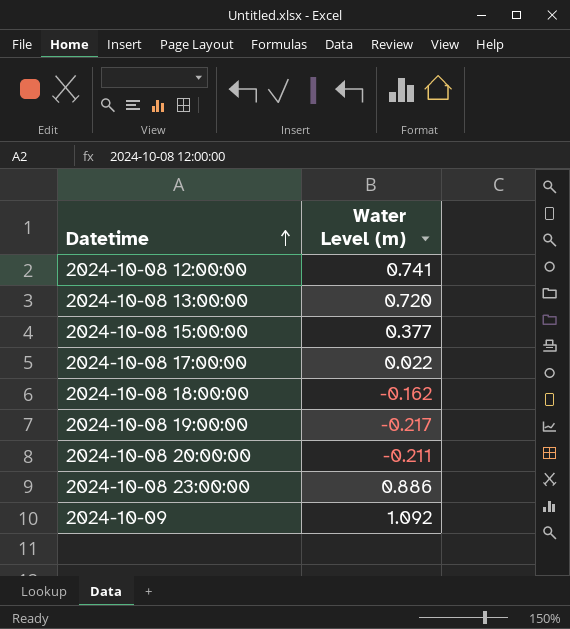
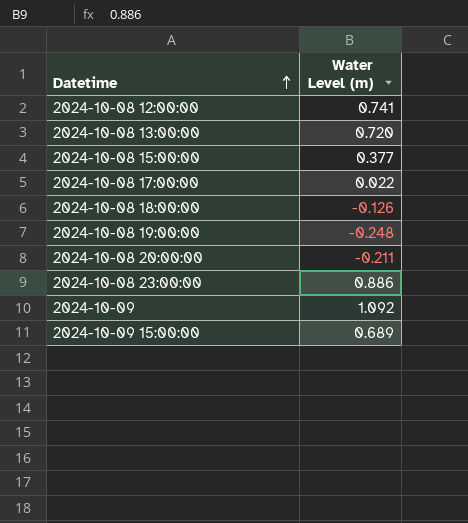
2024-10-08 18:00:00 | Water Level (m): -0.162 -> -0.126
2024-10-08 19:00:00 | Water Level (m): -0.217 -> -0.248
row 2024-10-09 15:00:00: none -> 0.689

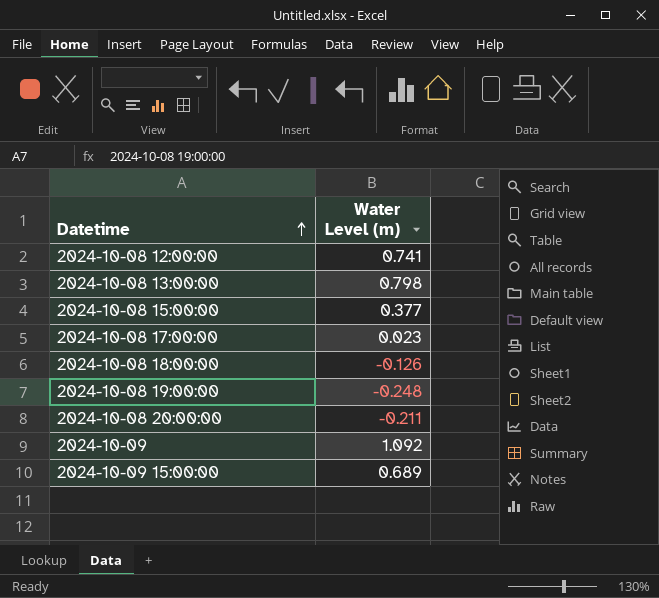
row 2024-10-08 23:00:00: 0.886 -> none
2024-10-08 13:00:00 | Water Level (m): 0.720 -> 0.798
2024-10-08 17:00:00 | Water Level (m): 0.022 -> 0.023

